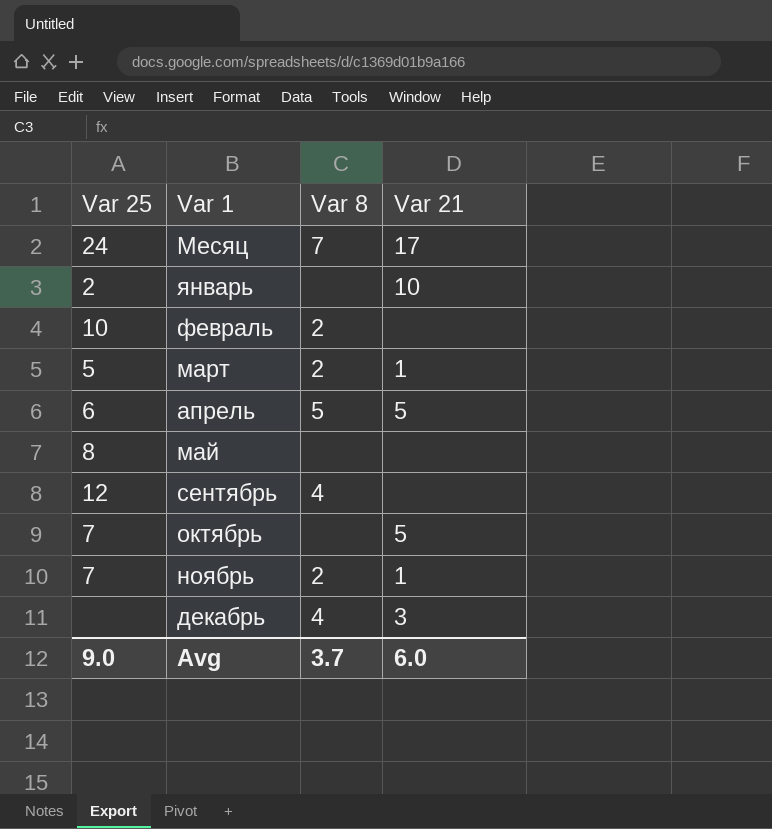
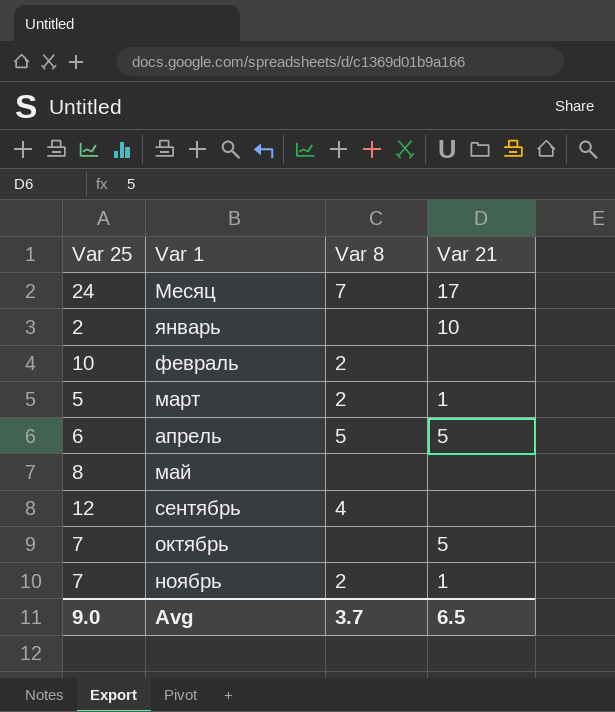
row декабрь: none | 4 | 3 -> none
Avg | Var 21: 6.0 -> 6.5

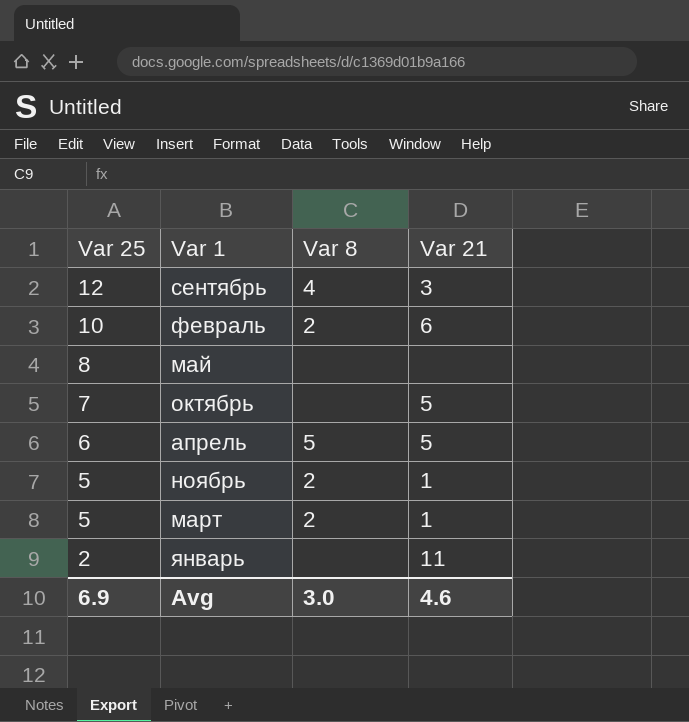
row order: none -> Var 25 descending
row Месяц: 24 | 7 | 17 -> none
сентябрь | Var 21: none -> 3
февраль | Var 21: none -> 6
ноябрь | Var 25: 7 -> 5
январь | Var 21: 10 -> 11
Avg | Var 25: 9.0 -> 6.9
Avg | Var 8: 3.7 -> 3.0
Avg | Var 21: 6.5 -> 4.6

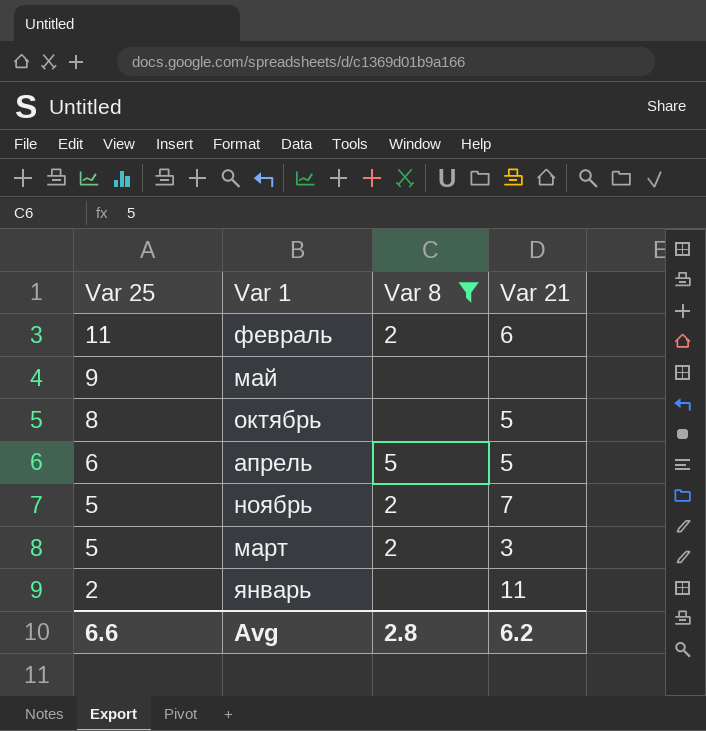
filter: none -> Var 8 != 4
февраль | Var 25: 10 -> 11
май | Var 25: 8 -> 9
октябрь | Var 25: 7 -> 8
ноябрь | Var 21: 1 -> 7
март | Var 21: 1 -> 3
Avg | Var 25: 6.9 -> 6.6
Avg | Var 8: 3.0 -> 2.8
Avg | Var 21: 4.6 -> 6.2

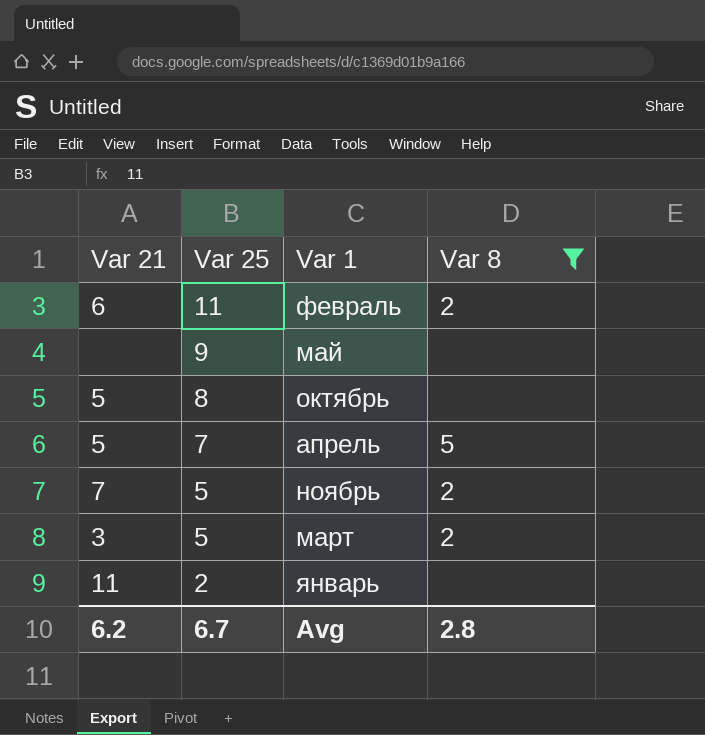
column Var 21 | position: 4 -> 1
апрель | Var 25: 6 -> 7
Avg | Var 25: 6.6 -> 6.7

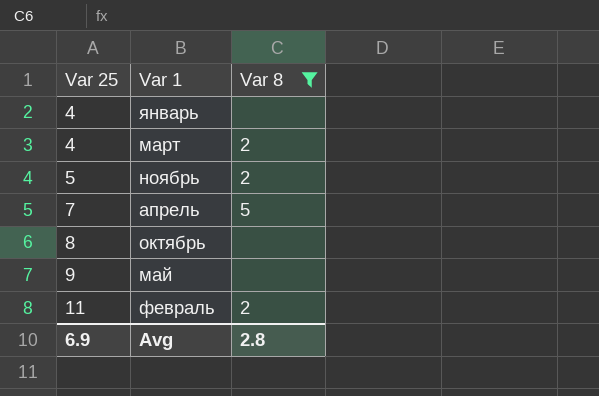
row order: Var 25 descending -> Var 25 ascending
column Var 21 | position: 1 -> none
январь | Var 25: 2 -> 4
март | Var 25: 5 -> 4
Avg | Var 25: 6.7 -> 6.9

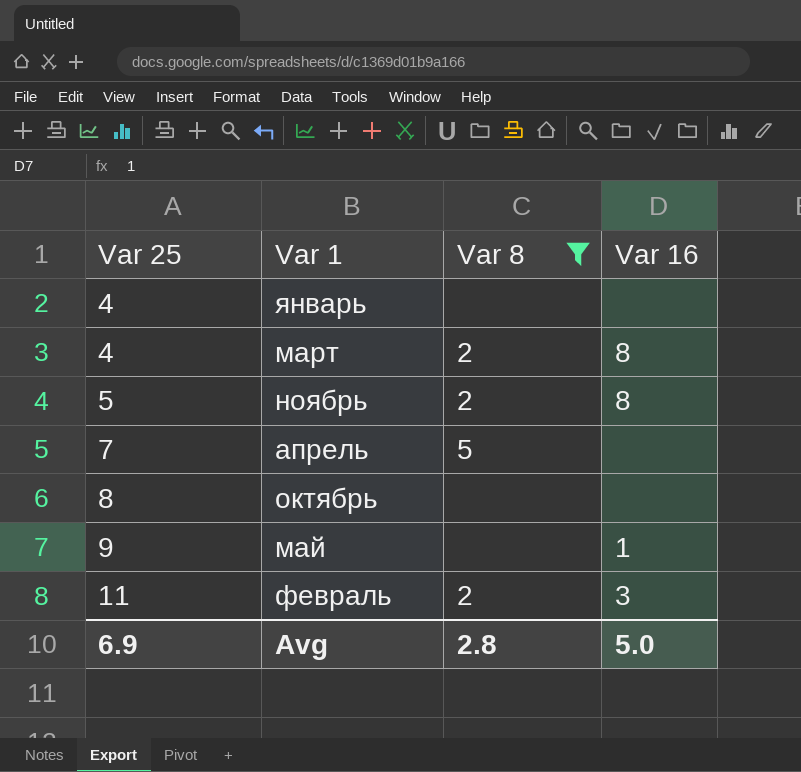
column Var 16 | position: none -> 4

